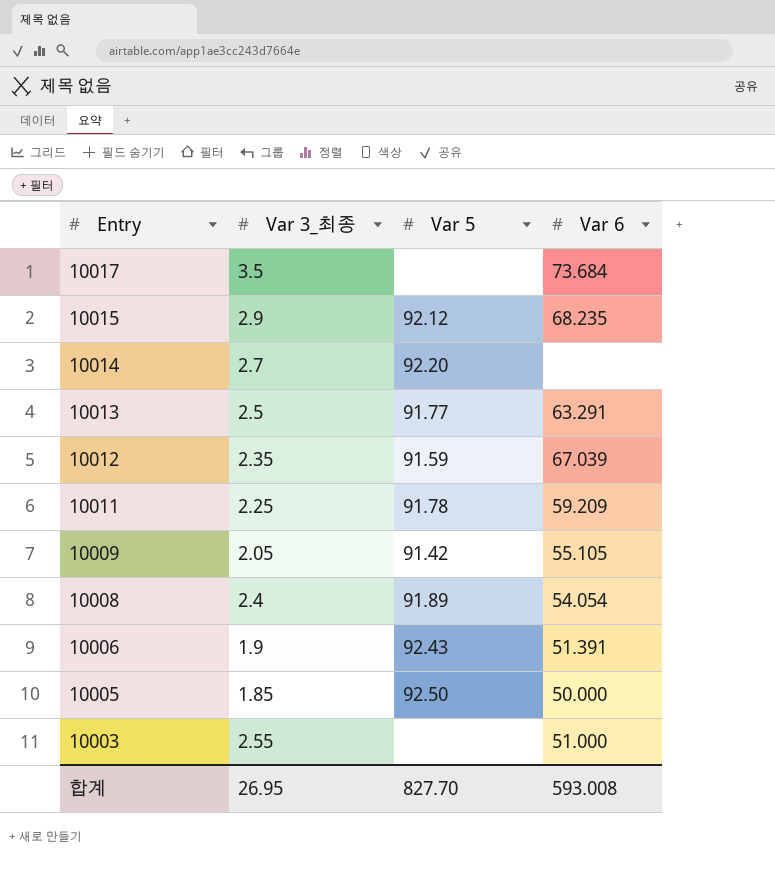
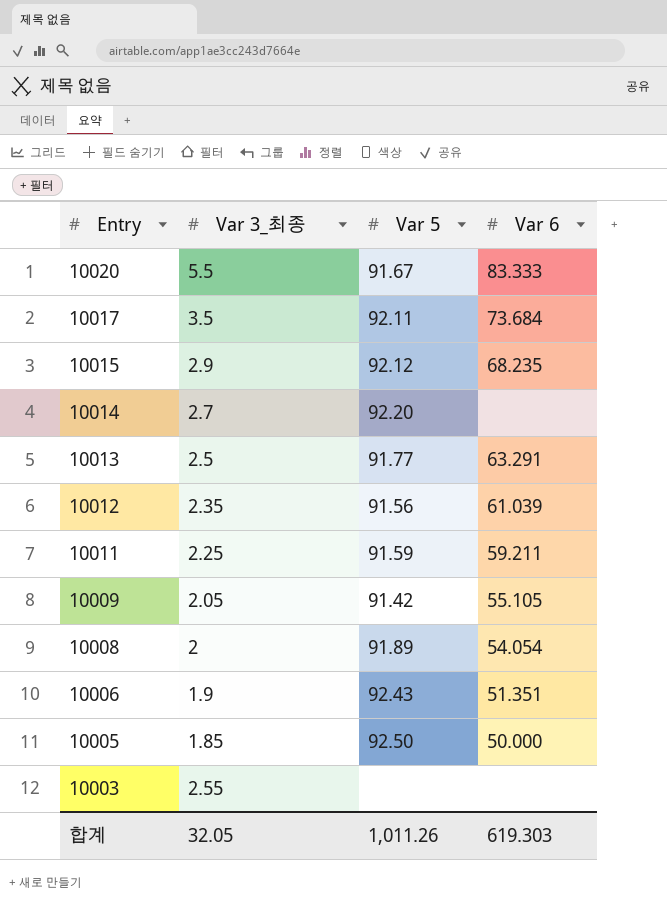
row 10020: none -> 5.5 | 91.67 | 83.333
10017 | Var 5: none -> 92.11
10012 | Var 5: 91.59 -> 91.56
10012 | Var 6: 67.039 -> 61.039
10011 | Var 5: 91.78 -> 91.59
10011 | Var 6: 59.209 -> 59.211
10008 | Var 3_최종: 2.4 -> 2
10006 | Var 6: 51.391 -> 51.351
10003 | Var 6: 51.000 -> none
합계 | Var 3_최종: 26.95 -> 32.05
합계 | Var 5: 827.70 -> 1,011.26
합계 | Var 6: 593.008 -> 619.303

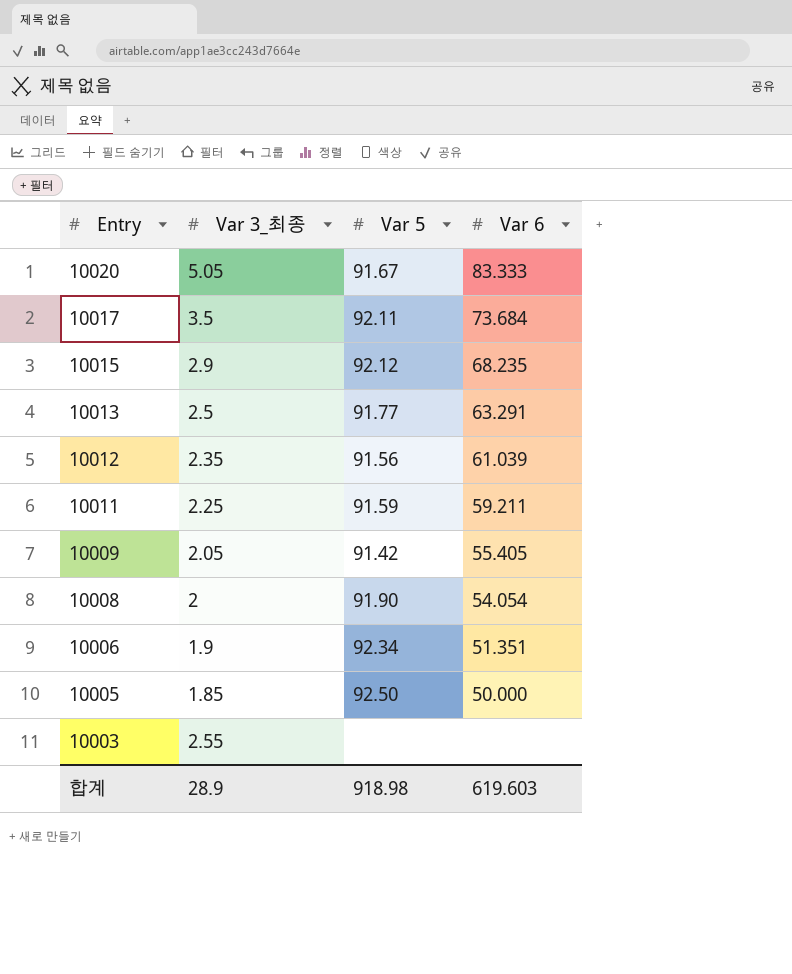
row 10014: 2.7 | 92.20 | none -> none
10020 | Var 3_최종: 5.5 -> 5.05
10009 | Var 6: 55.105 -> 55.405
10008 | Var 5: 91.89 -> 91.90
10006 | Var 5: 92.43 -> 92.34
합계 | Var 3_최종: 32.05 -> 28.9
합계 | Var 5: 1,011.26 -> 918.98
합계 | Var 6: 619.303 -> 619.603

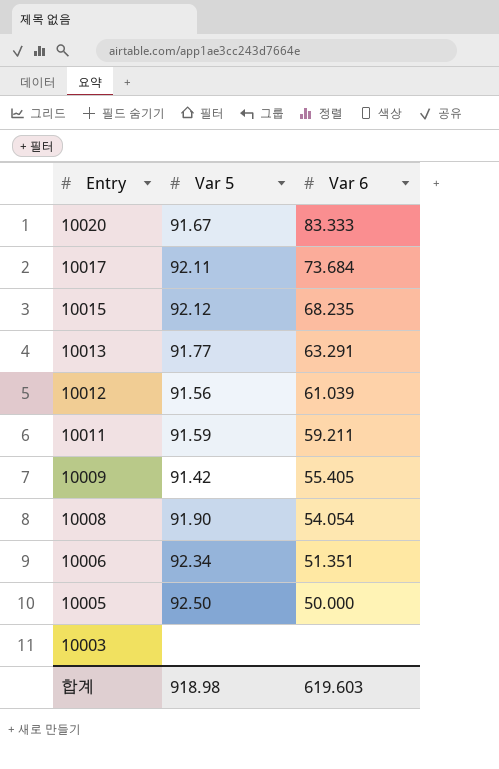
column Var 3_최종 | position: 2 -> none

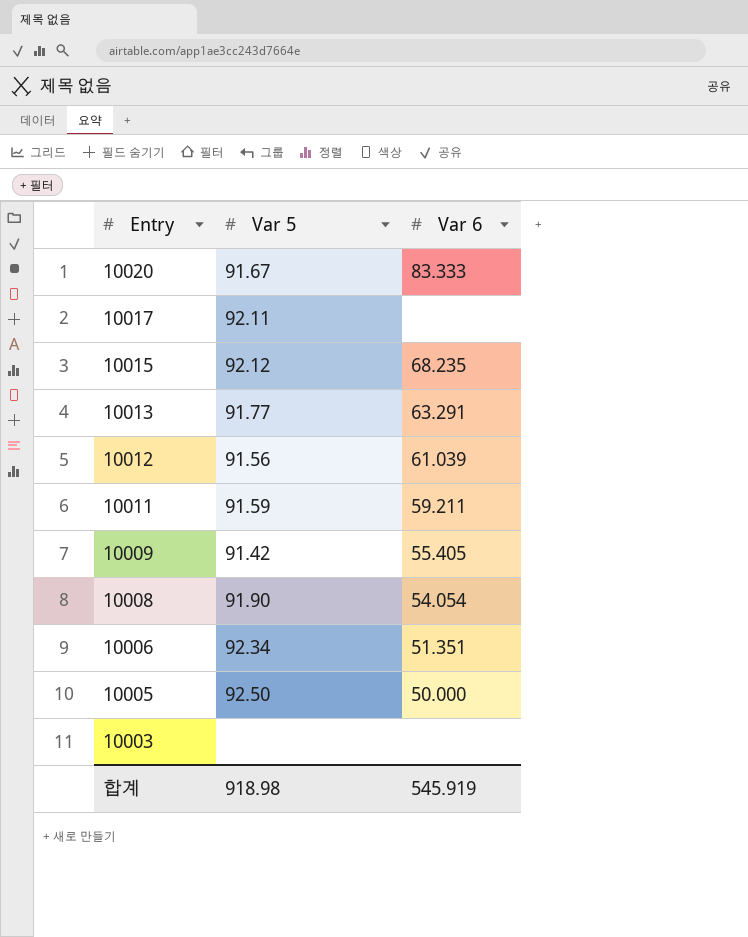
10017 | Var 6: 73.684 -> none
합계 | Var 6: 619.603 -> 545.919

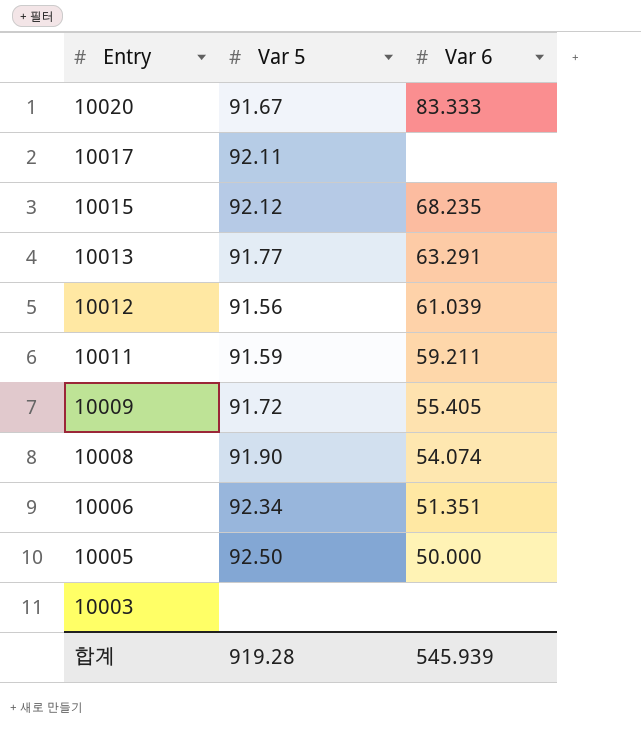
10009 | Var 5: 91.42 -> 91.72
10008 | Var 6: 54.054 -> 54.074
합계 | Var 5: 918.98 -> 919.28
합계 | Var 6: 545.919 -> 545.939

